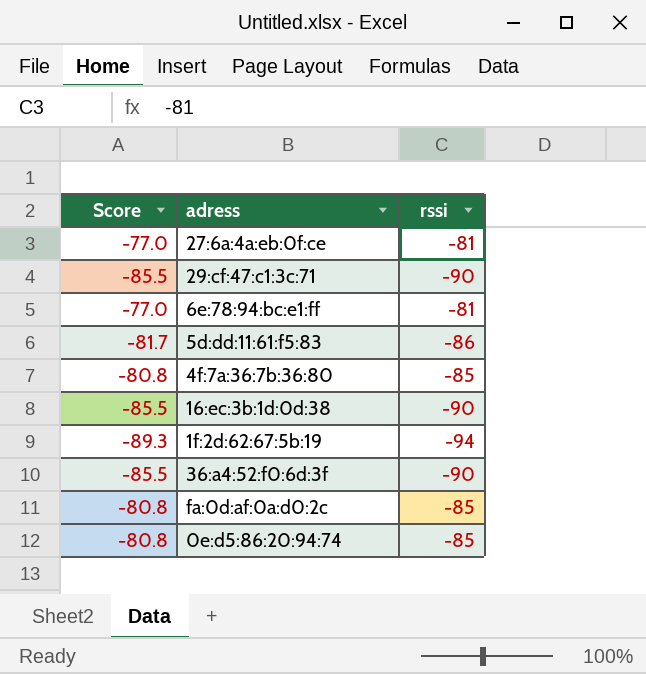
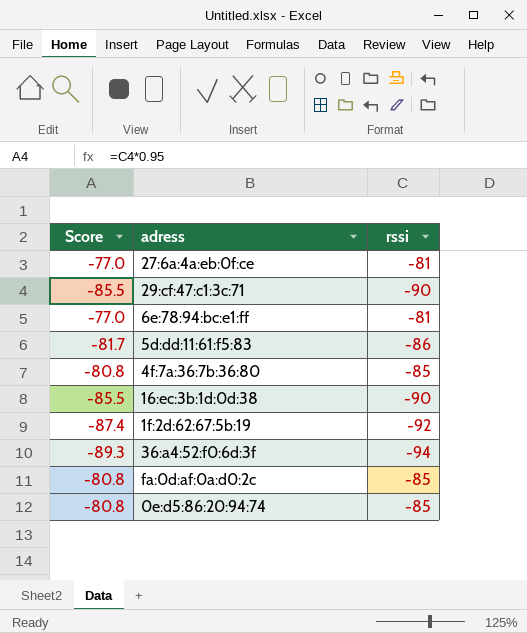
1f:2d:62:67:5b:19 | Score: -89.3 -> -87.4
1f:2d:62:67:5b:19 | rssi: -94 -> -92
36:a4:52:f0:6d:3f | Score: -85.5 -> -89.3
36:a4:52:f0:6d:3f | rssi: -90 -> -94

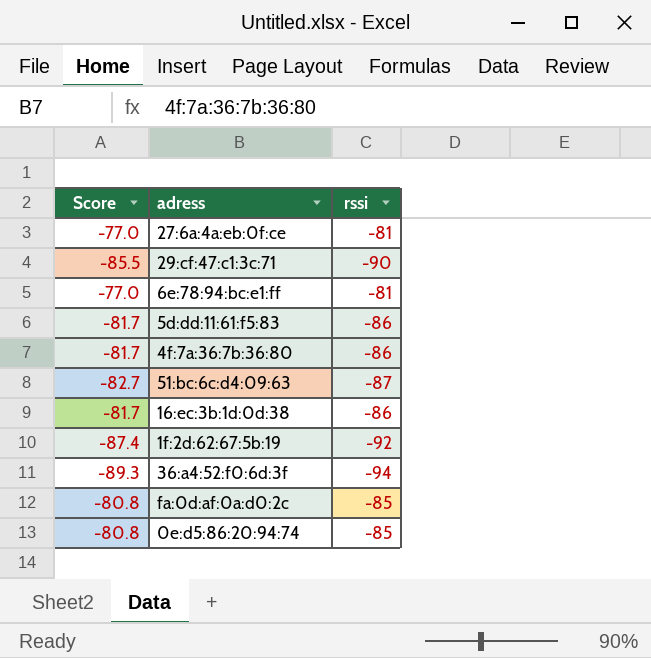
4f:7a:36:7b:36:80 | Score: -80.8 -> -81.7
4f:7a:36:7b:36:80 | rssi: -85 -> -86
row 51:bc:6c:d4:09:63: none -> -82.7 | -87
16:ec:3b:1d:0d:38 | Score: -85.5 -> -81.7
16:ec:3b:1d:0d:38 | rssi: -90 -> -86

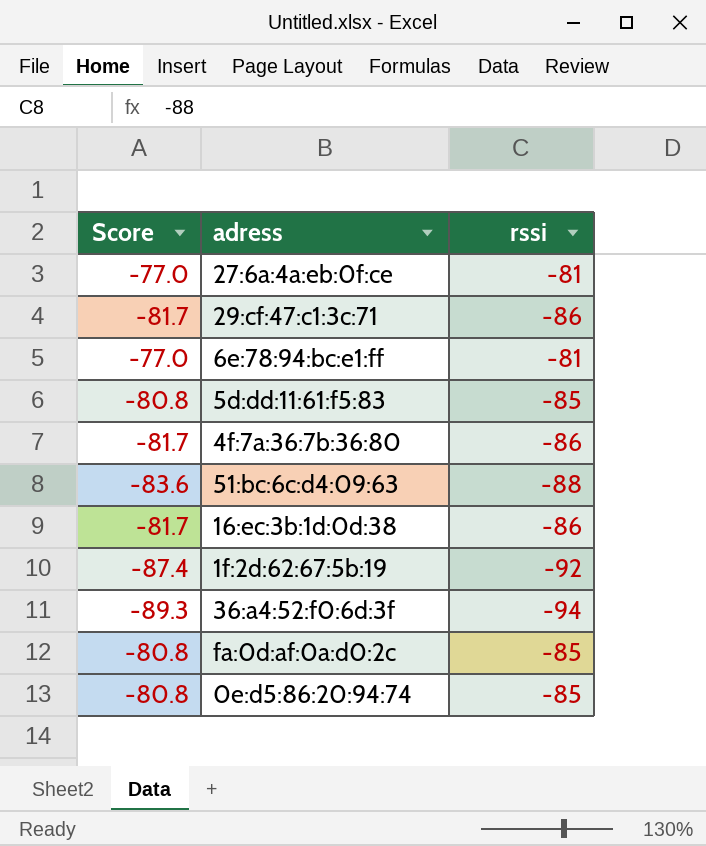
29:cf:47:c1:3c:71 | Score: -85.5 -> -81.7
29:cf:47:c1:3c:71 | rssi: -90 -> -86
5d:dd:11:61:f5:83 | Score: -81.7 -> -80.8
5d:dd:11:61:f5:83 | rssi: -86 -> -85
51:bc:6c:d4:09:63 | Score: -82.7 -> -83.6
51:bc:6c:d4:09:63 | rssi: -87 -> -88

